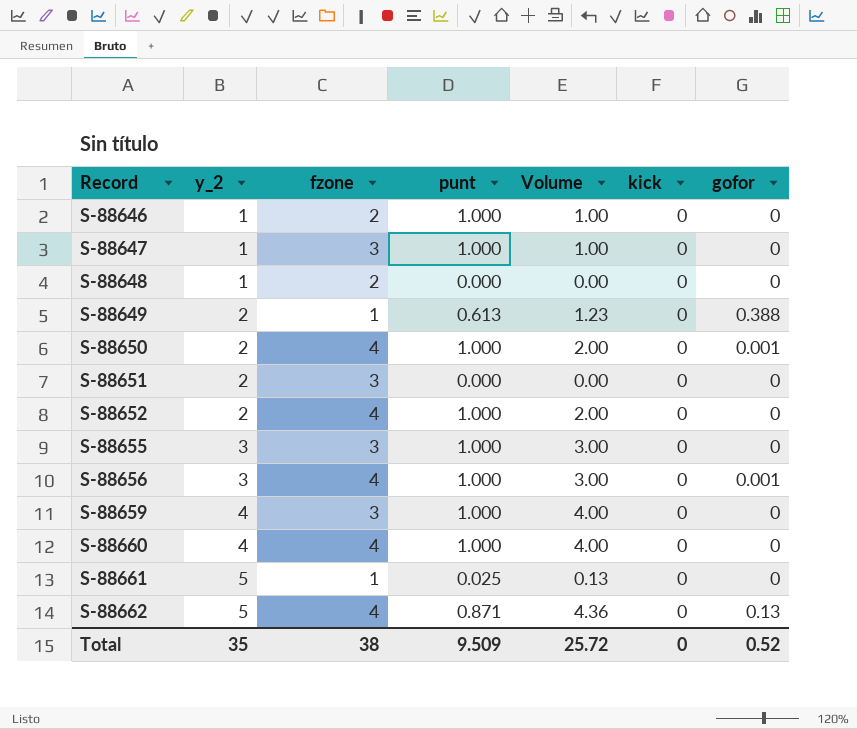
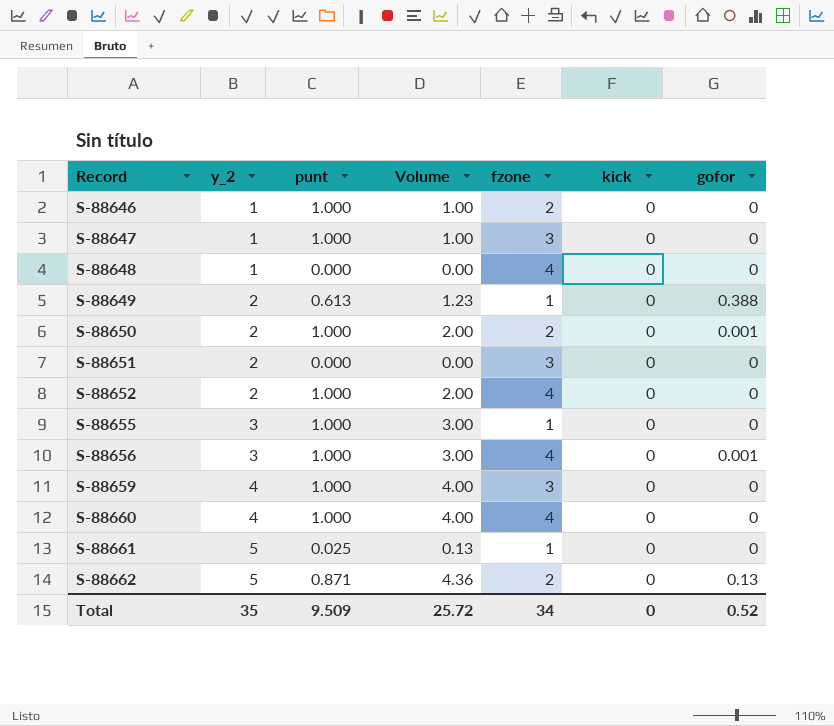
column fzone | position: 3 -> 5
S-88648 | fzone: 2 -> 4
S-88650 | fzone: 4 -> 2
S-88655 | fzone: 3 -> 1
S-88662 | fzone: 4 -> 2
Total | fzone: 38 -> 34

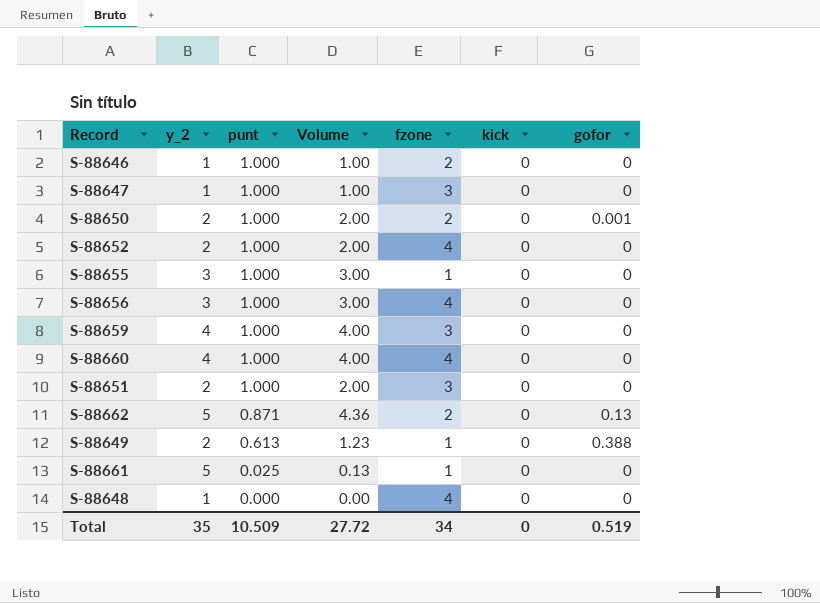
row order: Record ascending -> punt descending
S-88656 | gofor: 0.001 -> 0
S-88651 | punt: 0.000 -> 1.000
S-88651 | Volume: 0.00 -> 2.00
Total | punt: 9.509 -> 10.509
Total | Volume: 25.72 -> 27.72
Total | gofor: 0.52 -> 0.519

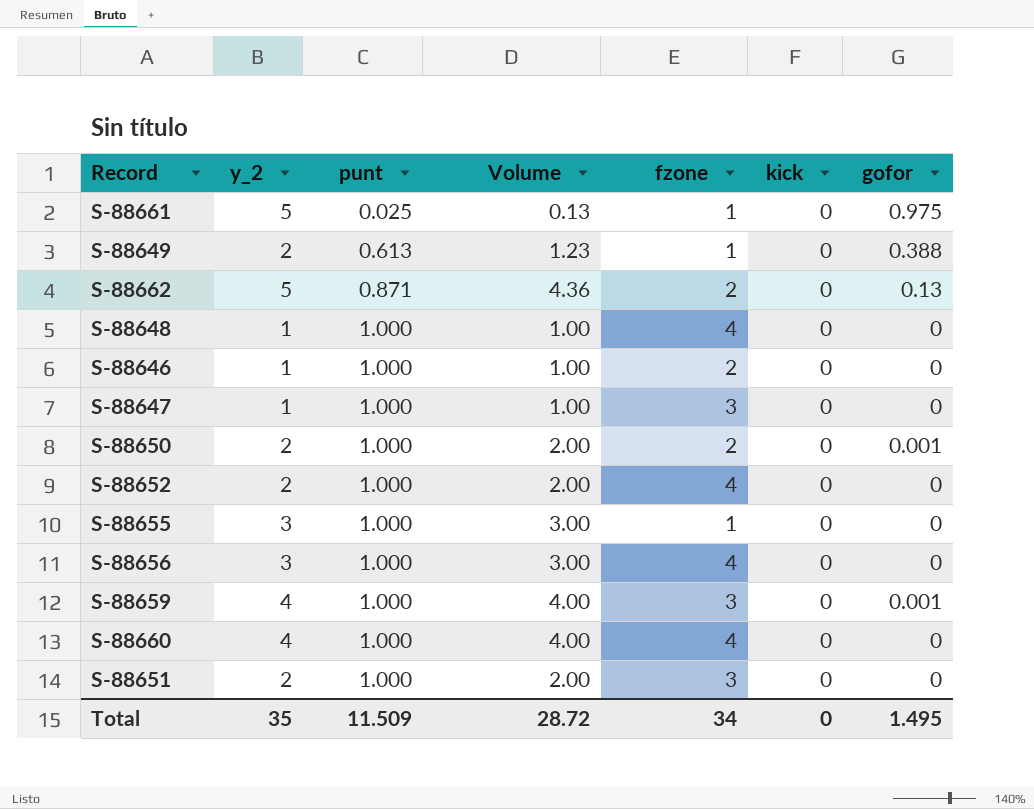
row order: punt descending -> punt ascending
S-88661 | gofor: 0 -> 0.975
S-88648 | punt: 0.000 -> 1.000
S-88648 | Volume: 0.00 -> 1.00
S-88659 | gofor: 0 -> 0.001
Total | punt: 10.509 -> 11.509
Total | Volume: 27.72 -> 28.72
Total | gofor: 0.519 -> 1.495

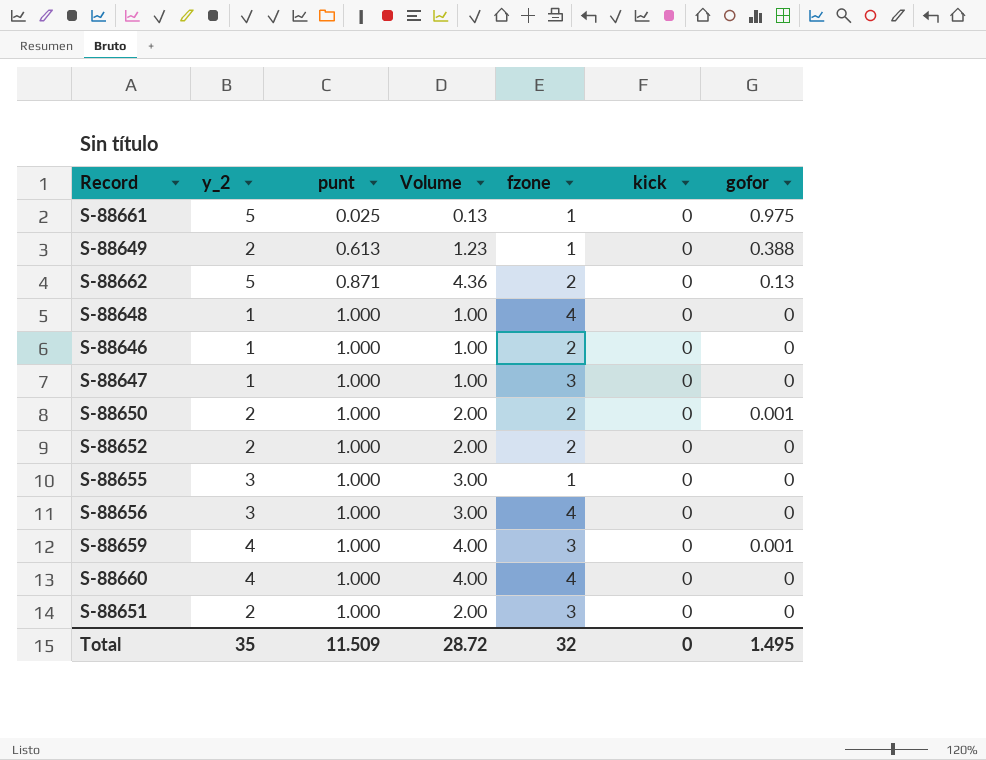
S-88652 | fzone: 4 -> 2
Total | fzone: 34 -> 32

